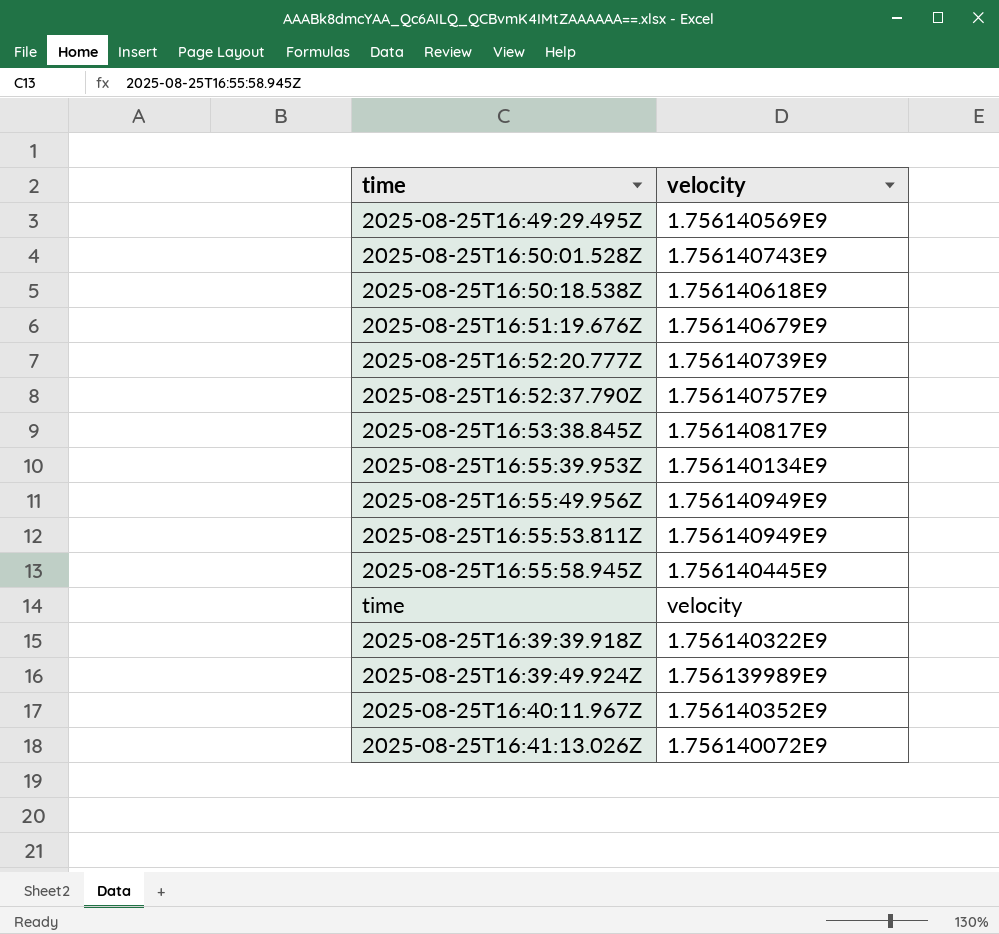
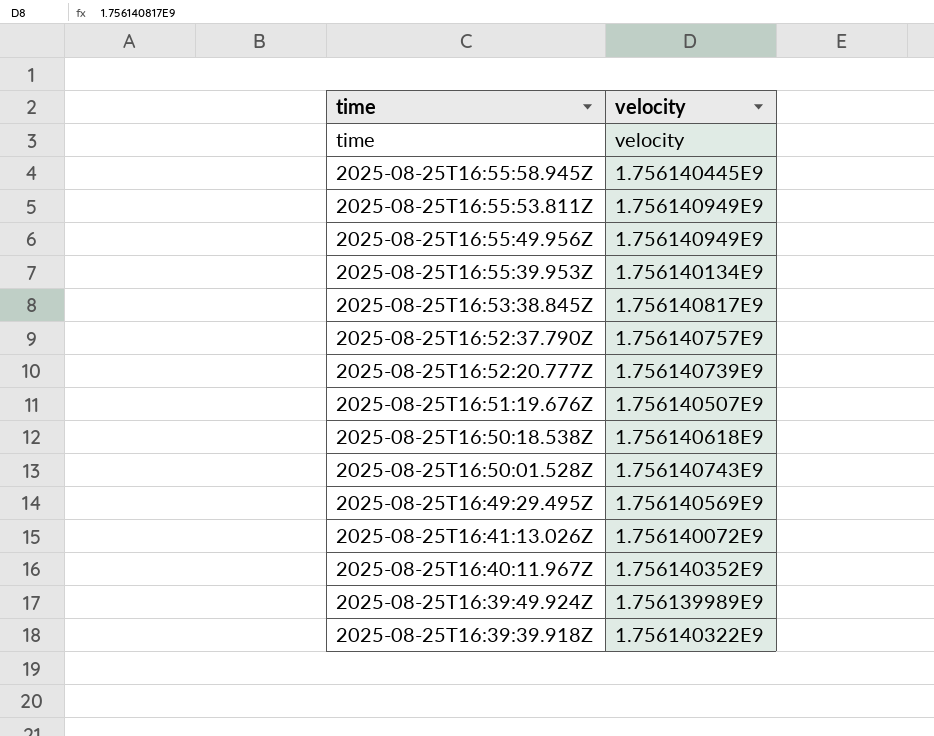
row order: none -> time descending
2025-08-25T16:51:19.676Z | velocity: 1.756140679E9 -> 1.756140507E9

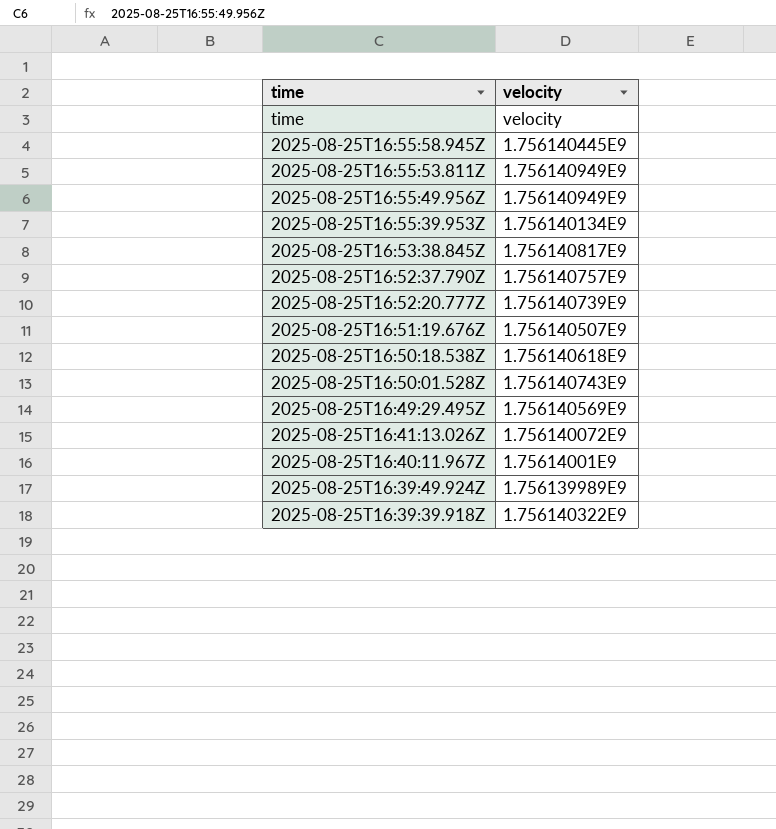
2025-08-25T16:40:11.967Z | velocity: 1.756140352E9 -> 1.75614001E9

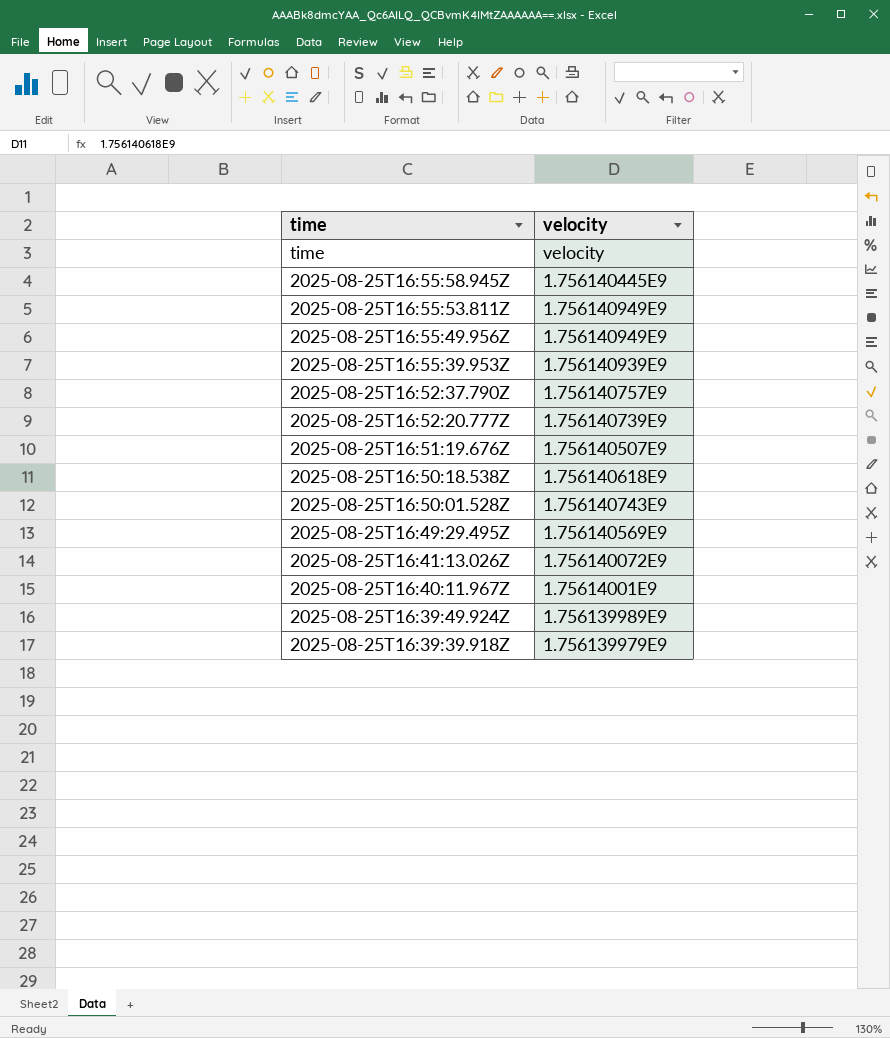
row 2025-08-25T16:53:38.845Z: 1.756140817E9 -> none
2025-08-25T16:55:39.953Z | velocity: 1.756140134E9 -> 1.756140939E9
2025-08-25T16:39:39.918Z | velocity: 1.756140322E9 -> 1.756139979E9

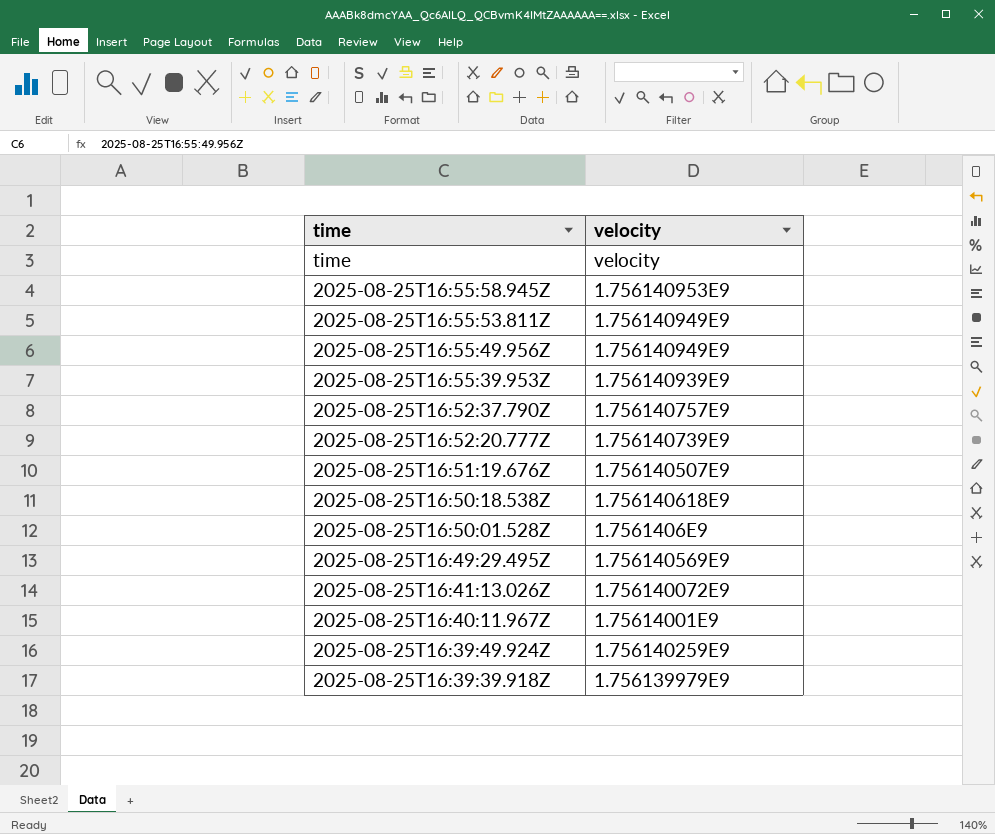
2025-08-25T16:55:58.945Z | velocity: 1.756140445E9 -> 1.756140953E9
2025-08-25T16:50:01.528Z | velocity: 1.756140743E9 -> 1.7561406E9
2025-08-25T16:39:49.924Z | velocity: 1.756139989E9 -> 1.756140259E9

